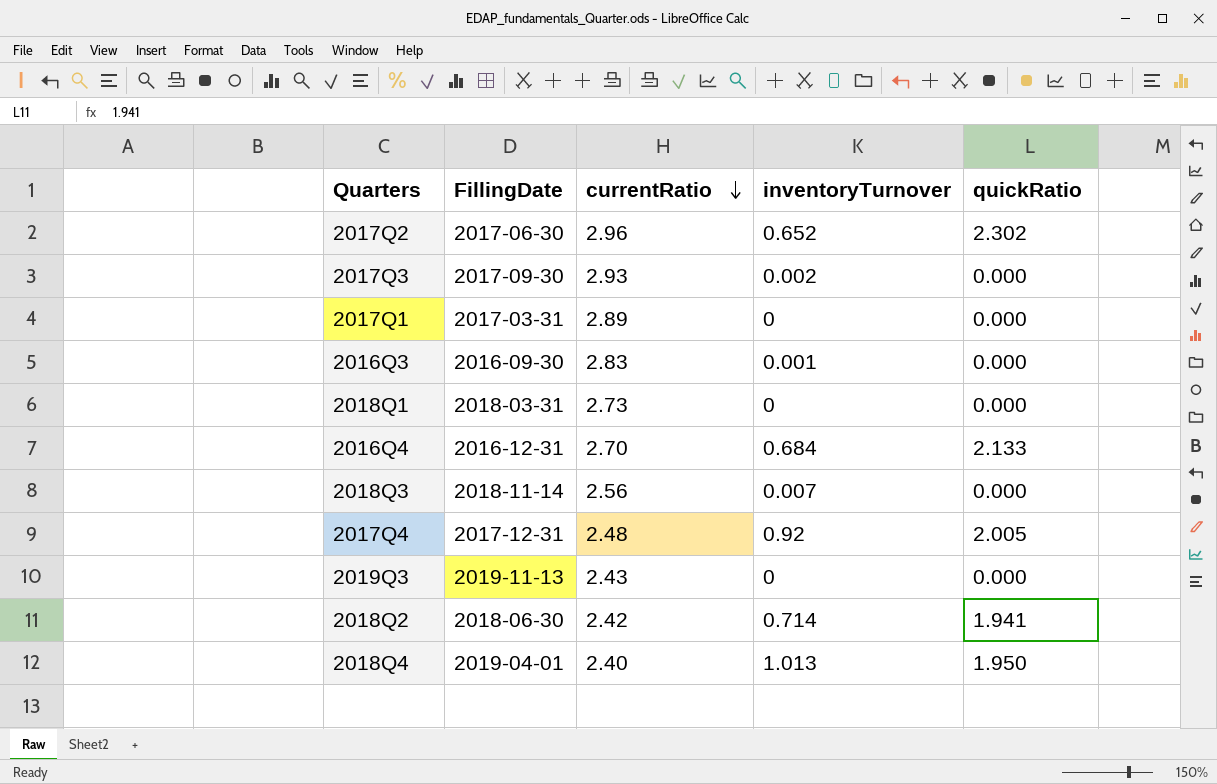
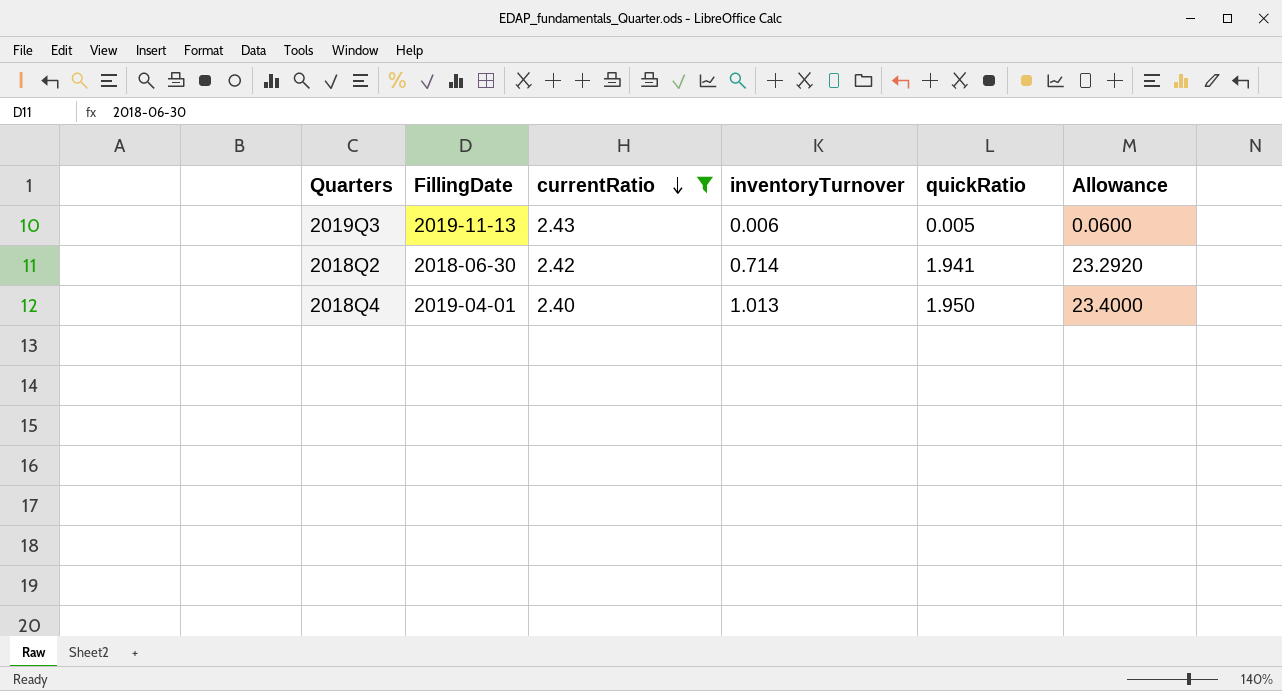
filter: none -> currentRatio <= 2.43
column Allowance | formula: none -> [quickRatio] * 12
2019Q3 | inventoryTurnover: 0 -> 0.006
2019Q3 | quickRatio: 0.000 -> 0.005

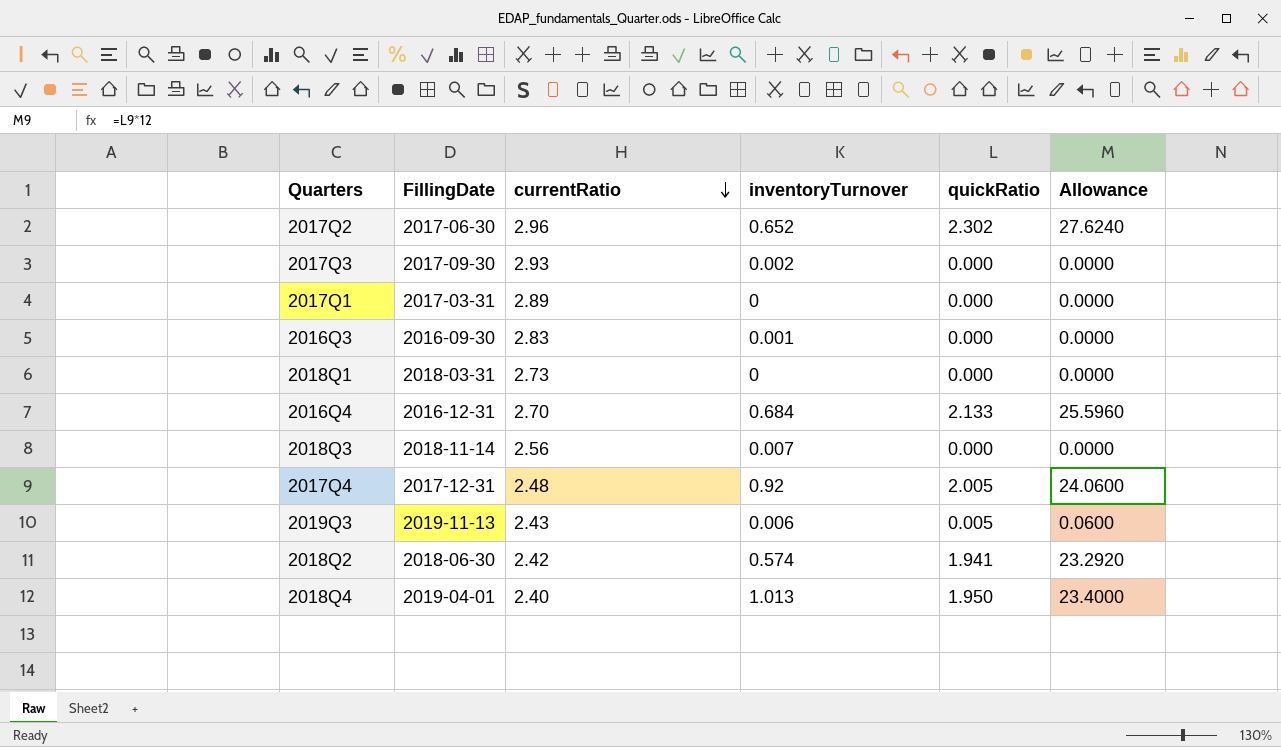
filter: currentRatio <= 2.43 -> none
2018Q2 | inventoryTurnover: 0.714 -> 0.574

